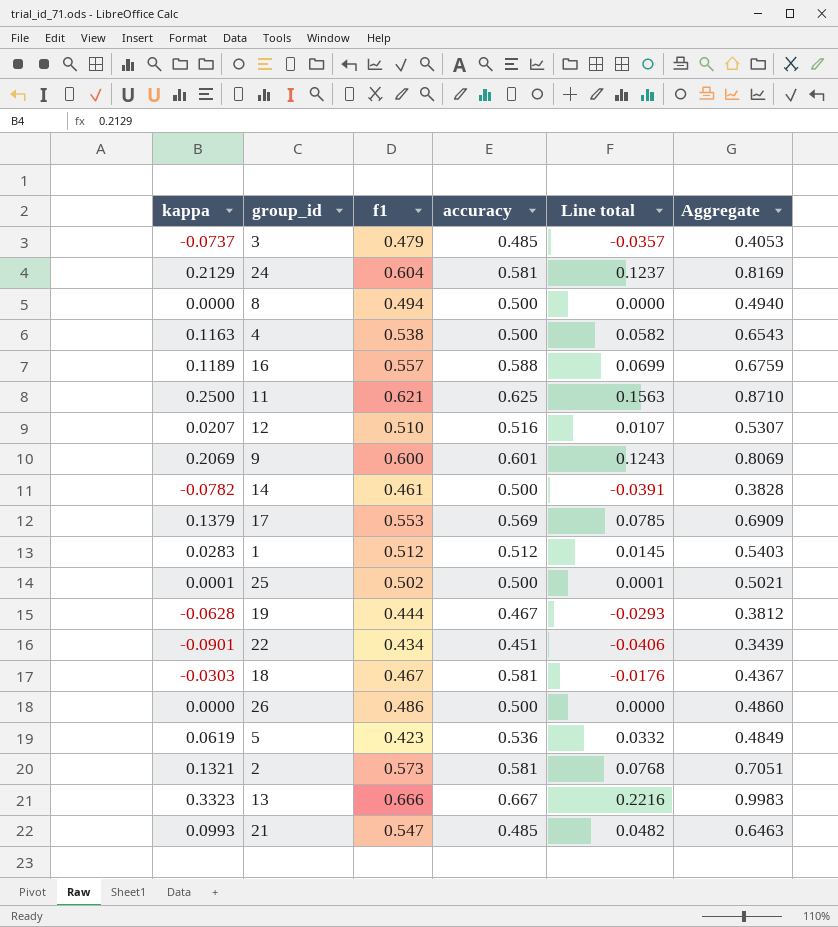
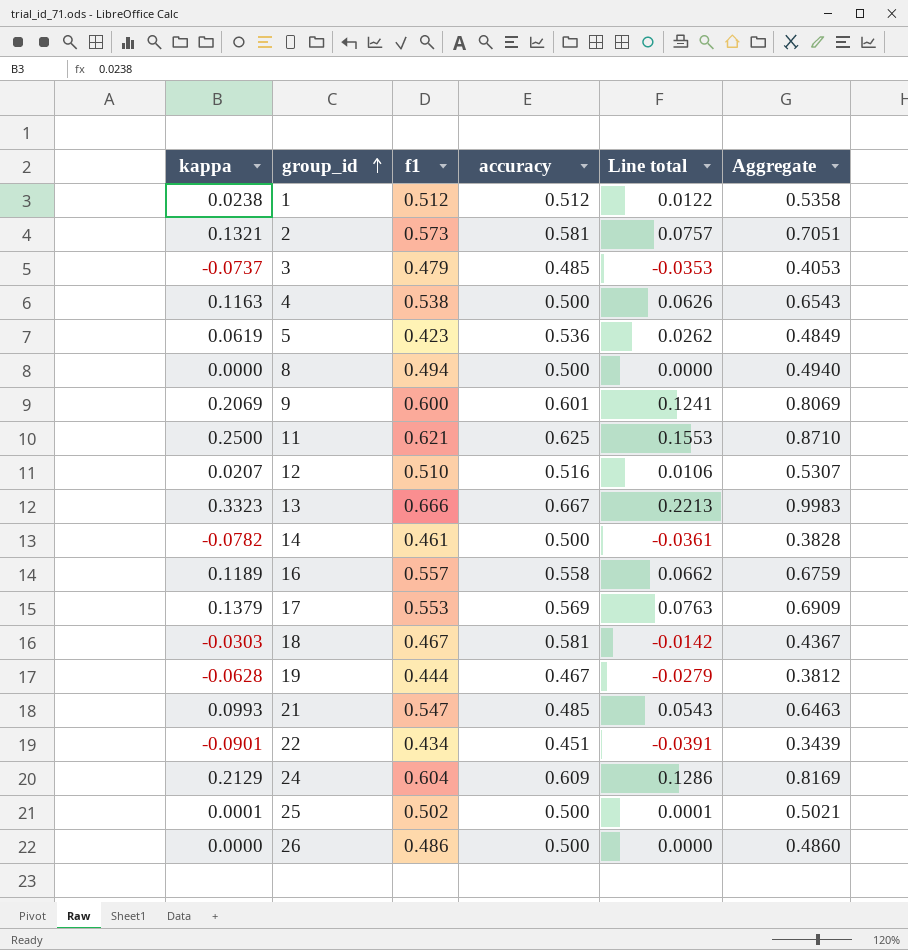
row order: none -> group_id ascending
column Line total | formula: [kappa] * [accuracy] -> [kappa] * [f1]
1 | kappa: 0.0283 -> 0.0238
1 | Aggregate: 0.5403 -> 0.5358
16 | accuracy: 0.588 -> 0.558
24 | accuracy: 0.581 -> 0.609

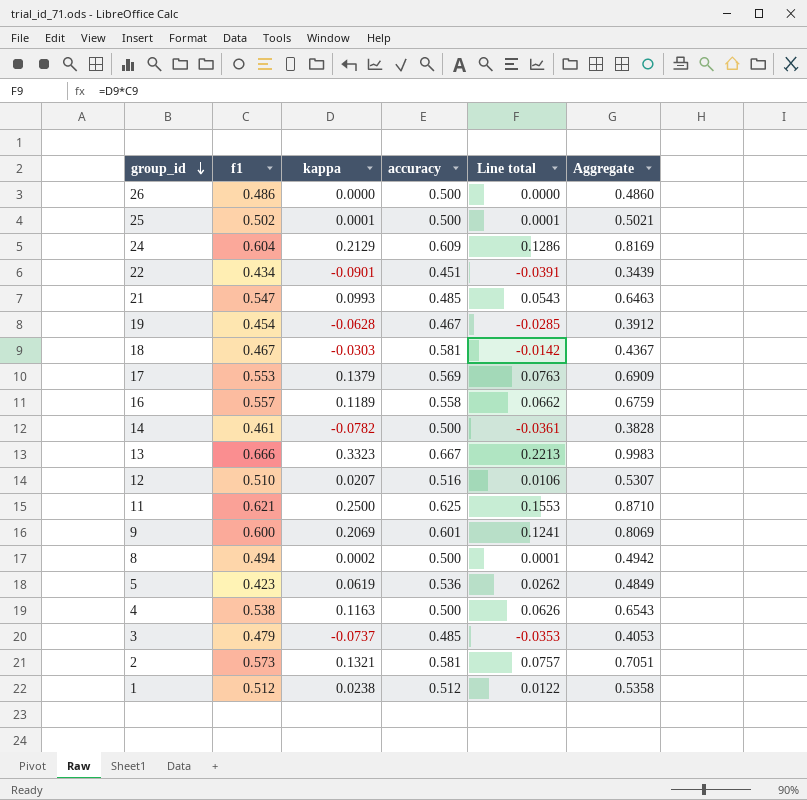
row order: group_id ascending -> group_id descending
column kappa | position: 1 -> 3
19 | f1: 0.444 -> 0.454
19 | Line total: -0.0279 -> -0.0285
19 | Aggregate: 0.3812 -> 0.3912
8 | kappa: 0.0000 -> 0.0002
8 | Line total: 0.0000 -> 0.0001
8 | Aggregate: 0.4940 -> 0.4942

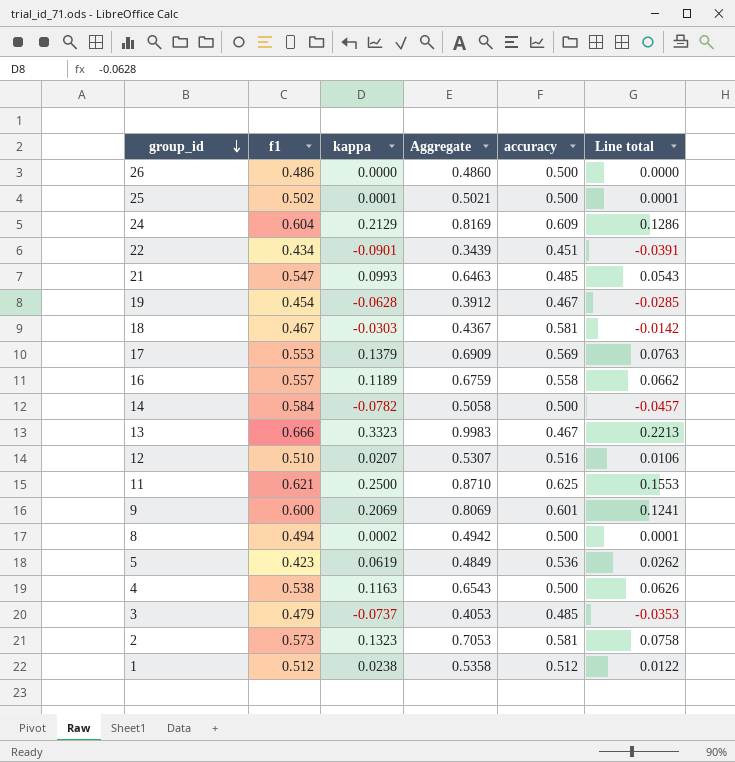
column Aggregate | position: 6 -> 4
14 | f1: 0.461 -> 0.584
14 | Aggregate: 0.3828 -> 0.5058
14 | Line total: -0.0361 -> -0.0457
13 | accuracy: 0.667 -> 0.467
2 | kappa: 0.1321 -> 0.1323
2 | Aggregate: 0.7051 -> 0.7053
2 | Line total: 0.0757 -> 0.0758

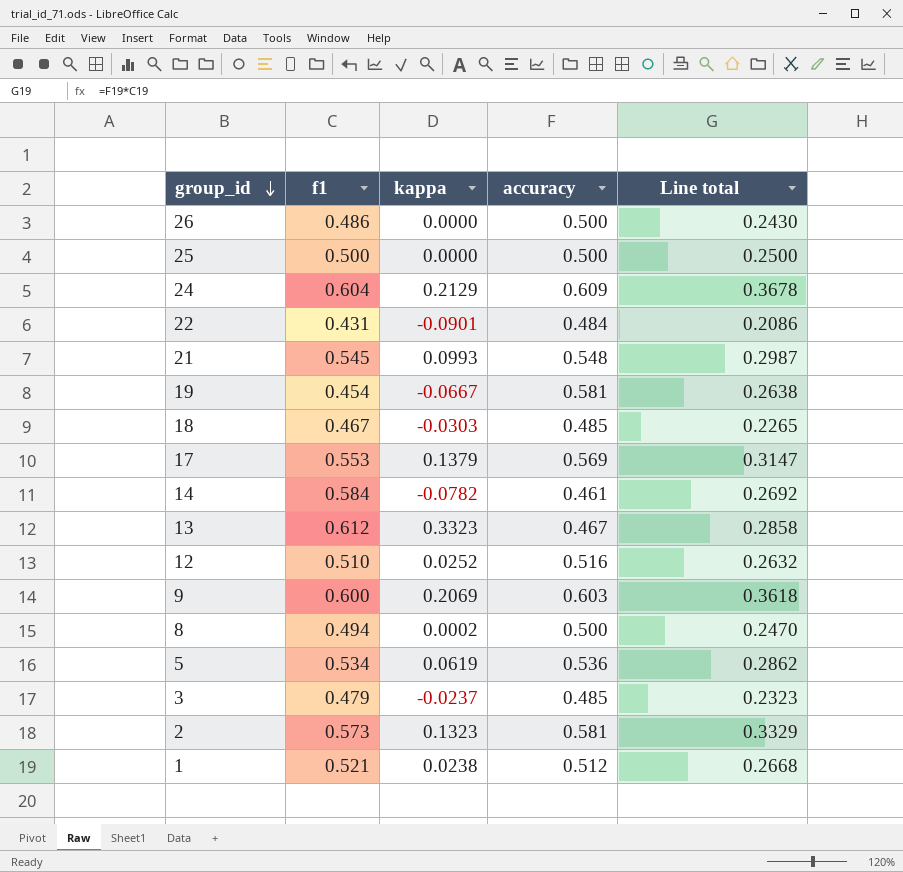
column Aggregate | formula: [f1] + [kappa] -> none
column Line total | formula: [f1] * [kappa] -> [f1] * [accuracy]
row 16: 0.557 | 0.1189 | 0.6759 | 0.558 | 0.0662 -> none
row 11: 0.621 | 0.2500 | 0.8710 | 0.625 | 0.1553 -> none
row 4: 0.538 | 0.1163 | 0.6543 | 0.500 | 0.0626 -> none
25 | f1: 0.502 -> 0.500
25 | kappa: 0.0001 -> 0.0000
22 | f1: 0.434 -> 0.431
22 | accuracy: 0.451 -> 0.484
21 | f1: 0.547 -> 0.545
21 | accuracy: 0.485 -> 0.548
19 | kappa: -0.0628 -> -0.0667
19 | accuracy: 0.467 -> 0.581
18 | accuracy: 0.581 -> 0.485
14 | accuracy: 0.500 -> 0.461
13 | f1: 0.666 -> 0.612
12 | kappa: 0.0207 -> 0.0252
9 | accuracy: 0.601 -> 0.603
5 | f1: 0.423 -> 0.534
3 | kappa: -0.0737 -> -0.0237
1 | f1: 0.512 -> 0.521

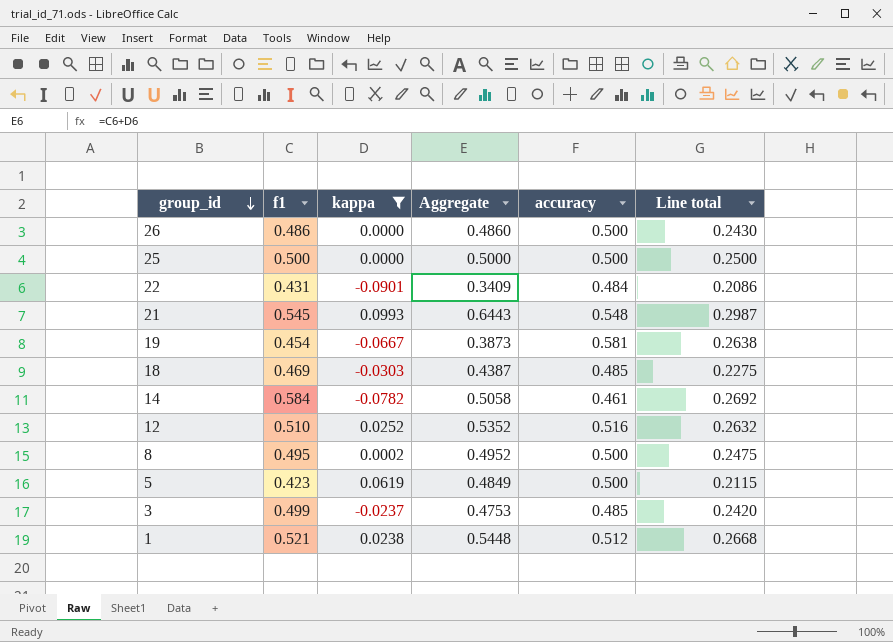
filter: none -> kappa <= 0.0993
column Aggregate | formula: none -> [f1] + [kappa]
18 | f1: 0.467 -> 0.469
18 | Line total: 0.2265 -> 0.2275
8 | f1: 0.494 -> 0.495
8 | Line total: 0.2470 -> 0.2475
5 | f1: 0.534 -> 0.423
5 | accuracy: 0.536 -> 0.500
5 | Line total: 0.2862 -> 0.2115
3 | f1: 0.479 -> 0.499
3 | Line total: 0.2323 -> 0.2420

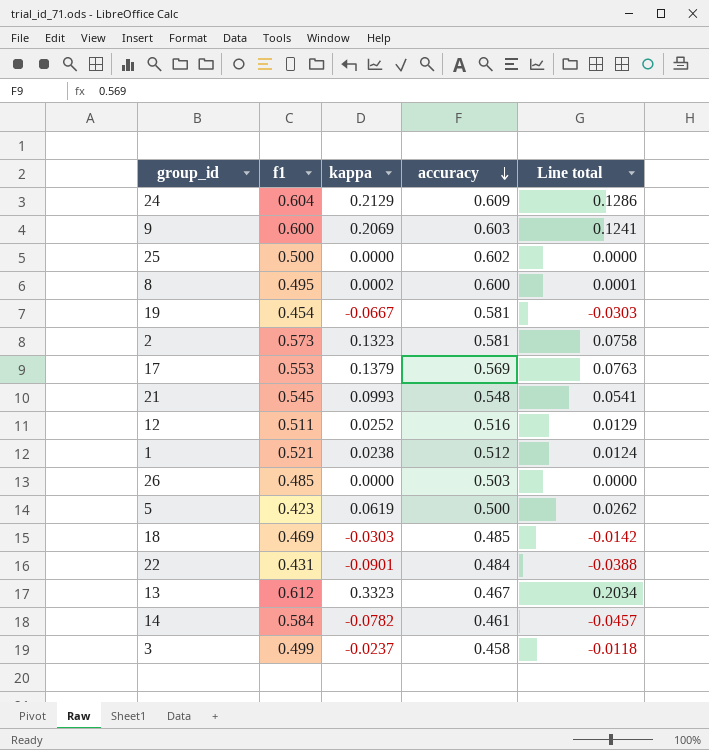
filter: kappa <= 0.0993 -> none
row order: group_id descending -> accuracy descending
column Aggregate | formula: [f1] + [kappa] -> none
column Line total | formula: [f1] * [accuracy] -> [f1] * [kappa]
25 | accuracy: 0.500 -> 0.602
8 | accuracy: 0.500 -> 0.600
12 | f1: 0.510 -> 0.511
26 | f1: 0.486 -> 0.485
26 | accuracy: 0.500 -> 0.503
3 | accuracy: 0.485 -> 0.458

